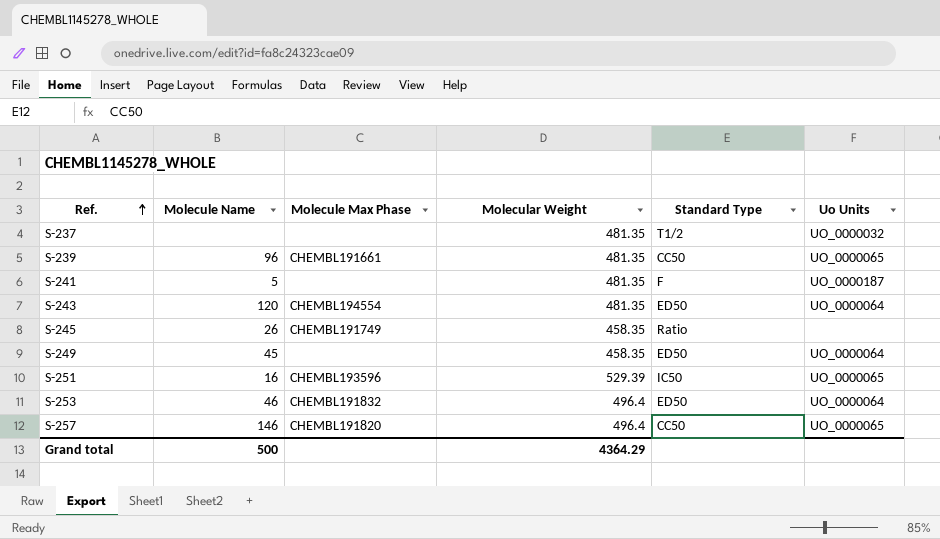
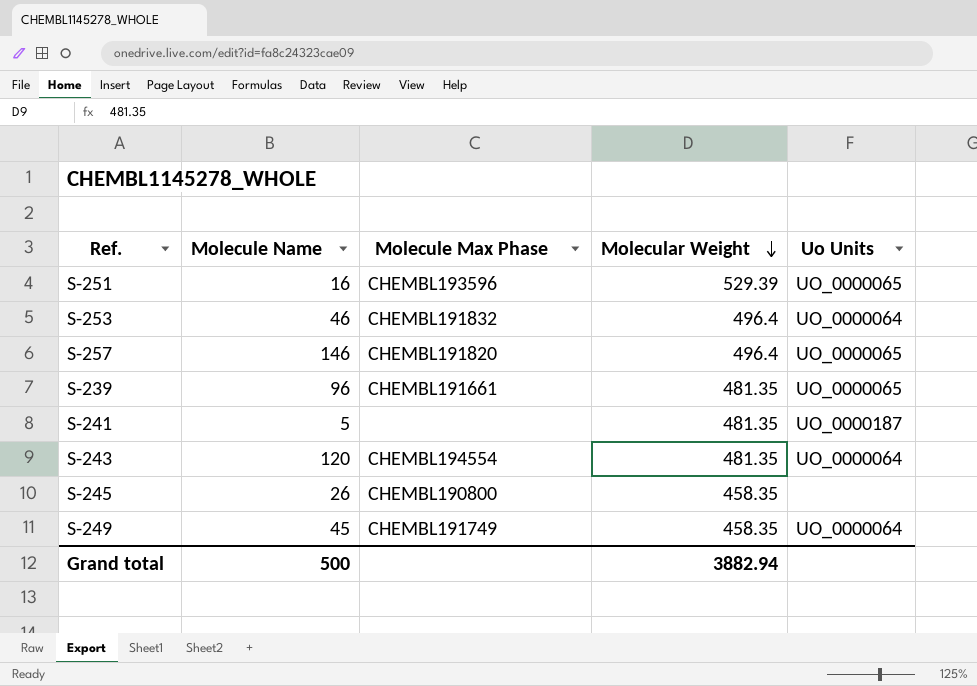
row order: Ref. ascending -> Molecular Weight descending
column Standard Type | position: 5 -> none
row S-237: none | none | 481.35 | T1/2 | UO_0000032 -> none
S-245 | Molecule Max Phase: CHEMBL191749 -> CHEMBL190800
S-249 | Molecule Max Phase: none -> CHEMBL191749
Grand total | Molecular Weight: 4364.29 -> 3882.94

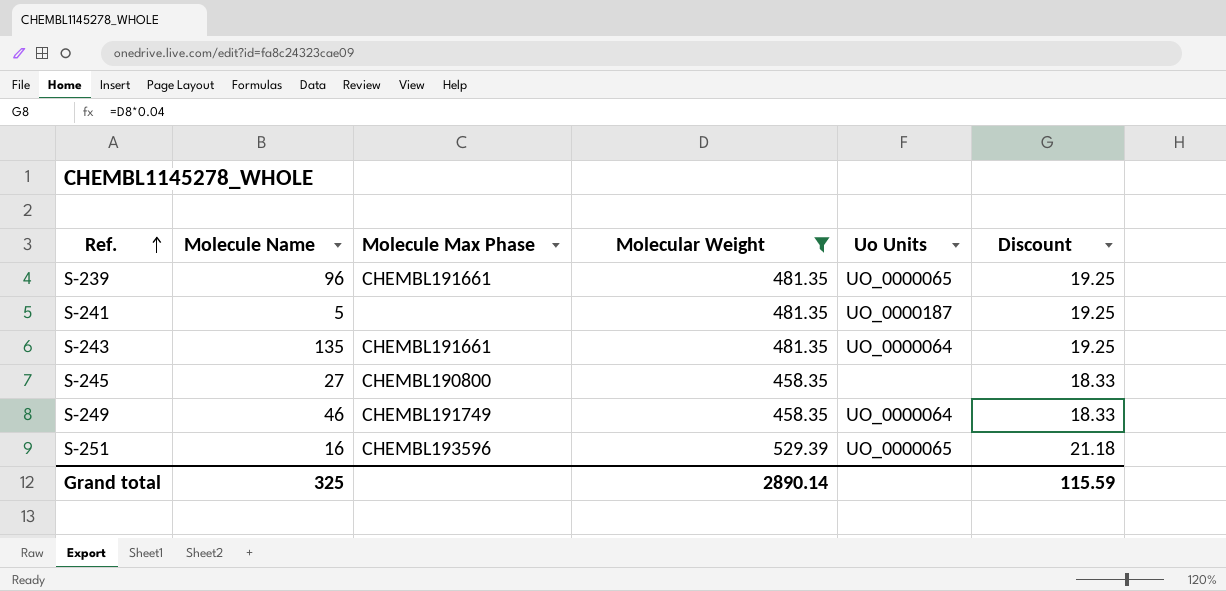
filter: none -> Molecular Weight != 496.4
row order: Molecular Weight descending -> Ref. ascending
column Discount | formula: none -> [Molecular Weight] * 0.04
S-243 | Molecule Name: 120 -> 135
S-243 | Molecule Max Phase: CHEMBL194554 -> CHEMBL191661
S-245 | Molecule Name: 26 -> 27
S-249 | Molecule Name: 45 -> 46
Grand total | Molecule Name: 500 -> 325
Grand total | Molecular Weight: 3882.94 -> 2890.14

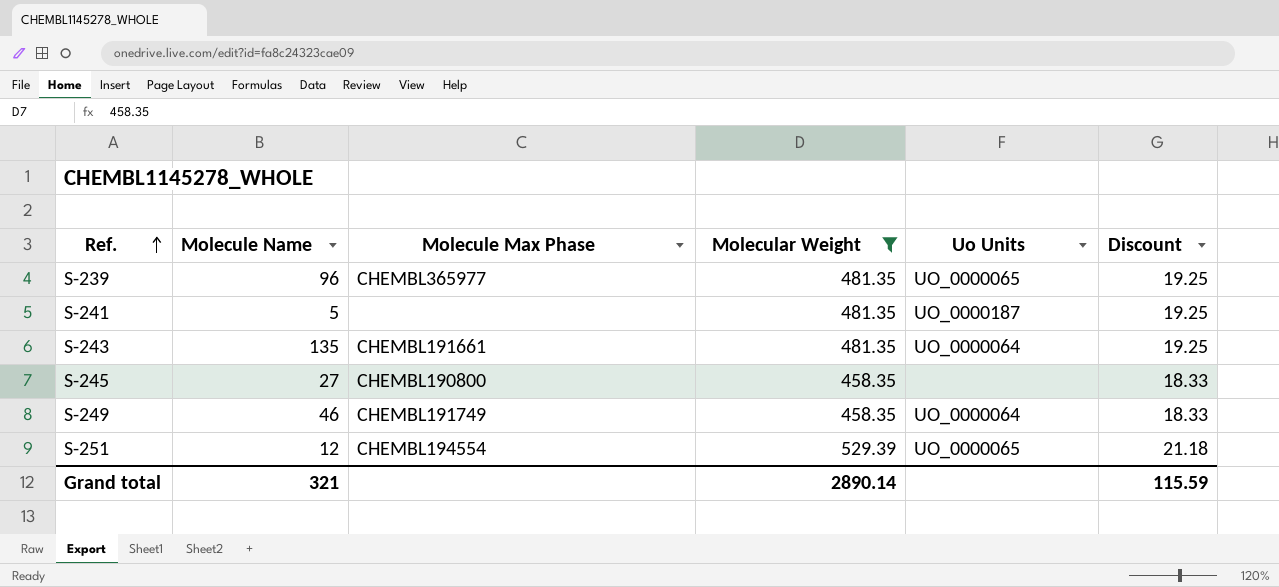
S-239 | Molecule Max Phase: CHEMBL191661 -> CHEMBL365977
S-251 | Molecule Name: 16 -> 12
S-251 | Molecule Max Phase: CHEMBL193596 -> CHEMBL194554
Grand total | Molecule Name: 325 -> 321

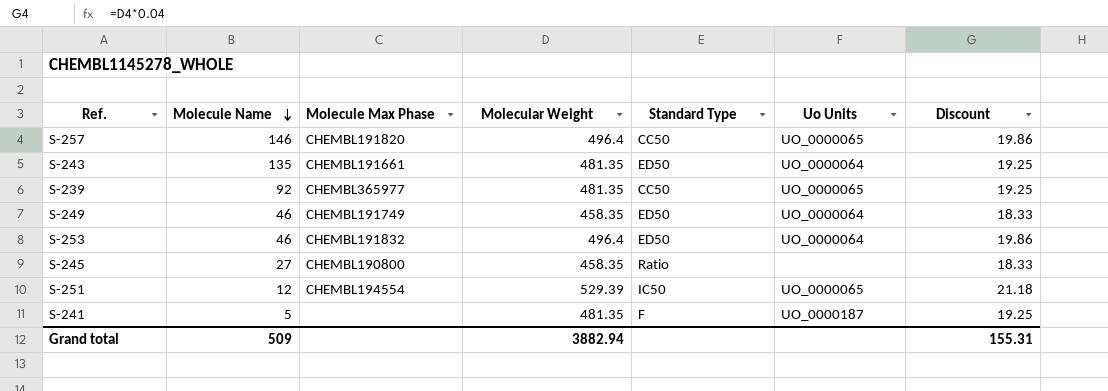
filter: Molecular Weight != 496.4 -> none
row order: Ref. ascending -> Molecule Name descending
column Standard Type | position: none -> 5
S-239 | Molecule Name: 96 -> 92
Grand total | Molecule Name: 321 -> 509
Grand total | Molecular Weight: 2890.14 -> 3882.94
Grand total | Discount: 115.59 -> 155.31

